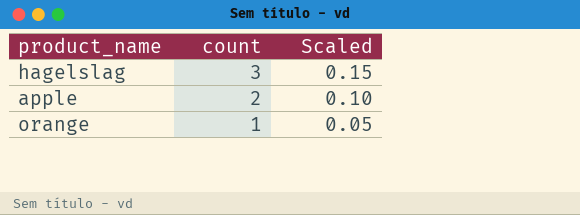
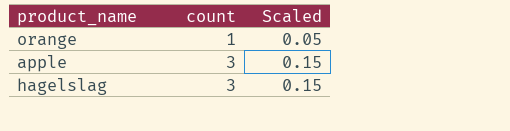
row order: count descending -> count ascending
apple | count: 2 -> 3
apple | Scaled: 0.10 -> 0.15

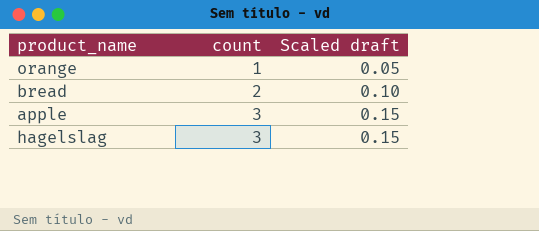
column name: Scaled -> Scaled draft
row bread: none -> 2 | 0.10

